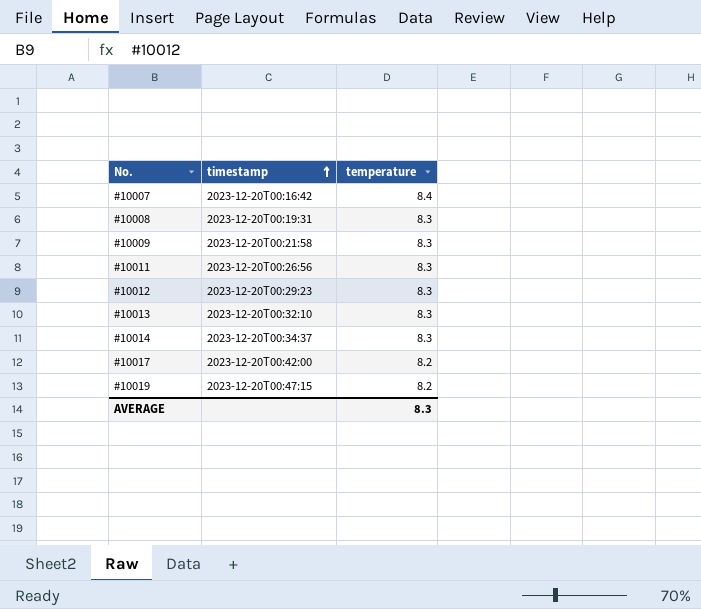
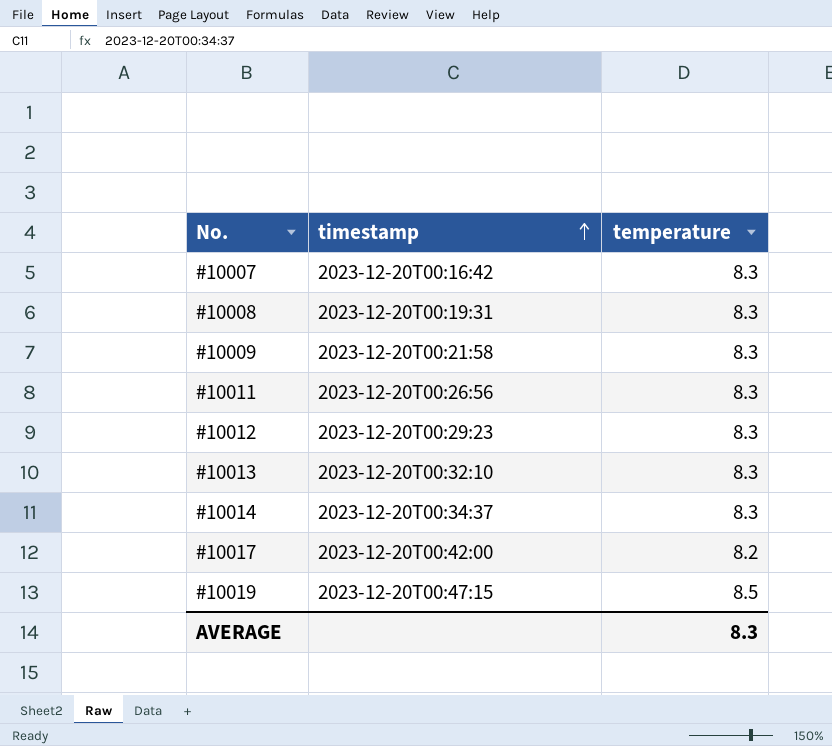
#10007 | temperature: 8.4 -> 8.3
#10019 | temperature: 8.2 -> 8.5

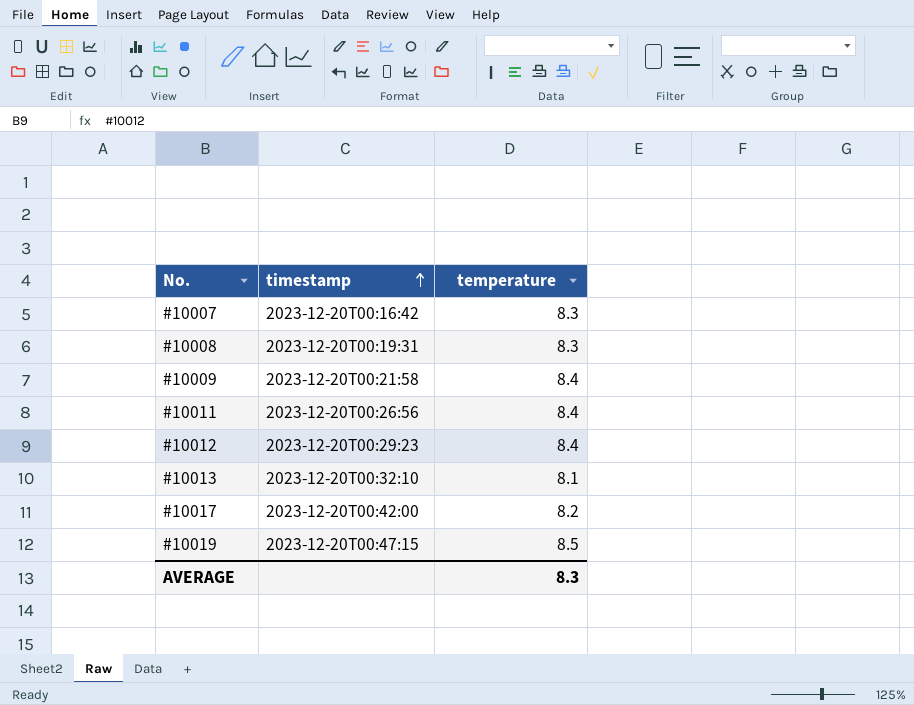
row #10014: 2023-12-20T00:34:37 | 8.3 -> none
#10009 | temperature: 8.3 -> 8.4
#10011 | temperature: 8.3 -> 8.4
#10012 | temperature: 8.3 -> 8.4
#10013 | temperature: 8.3 -> 8.1

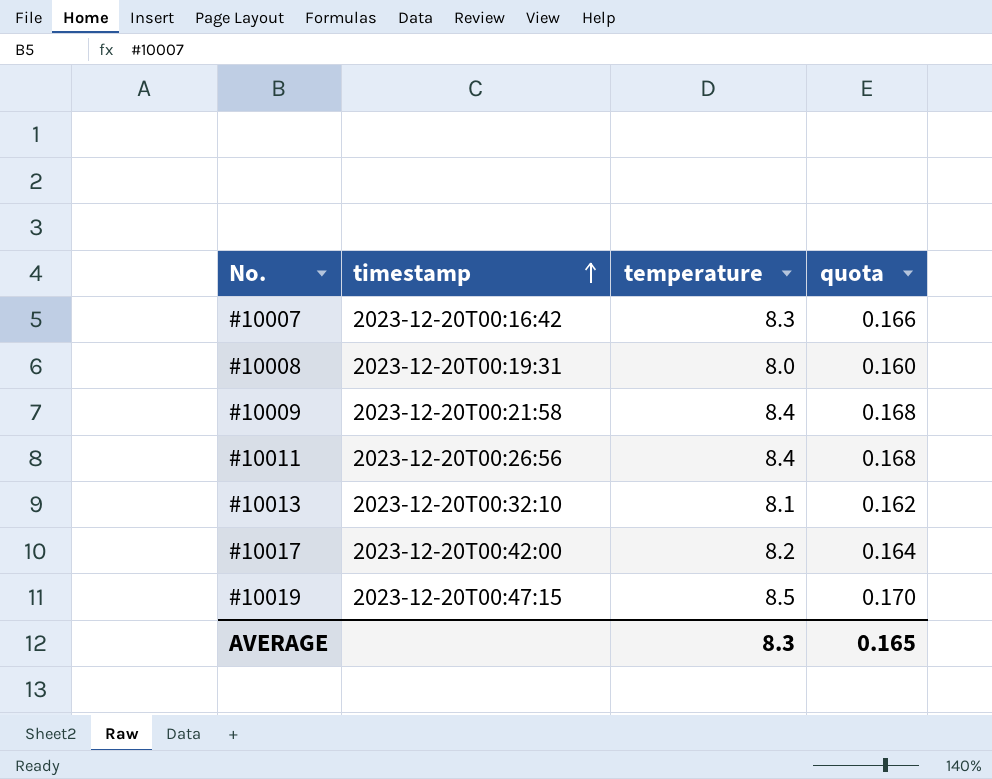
column quota | formula: none -> [temperature] * 0.02
row #10012: 2023-12-20T00:29:23 | 8.4 -> none
#10008 | temperature: 8.3 -> 8.0

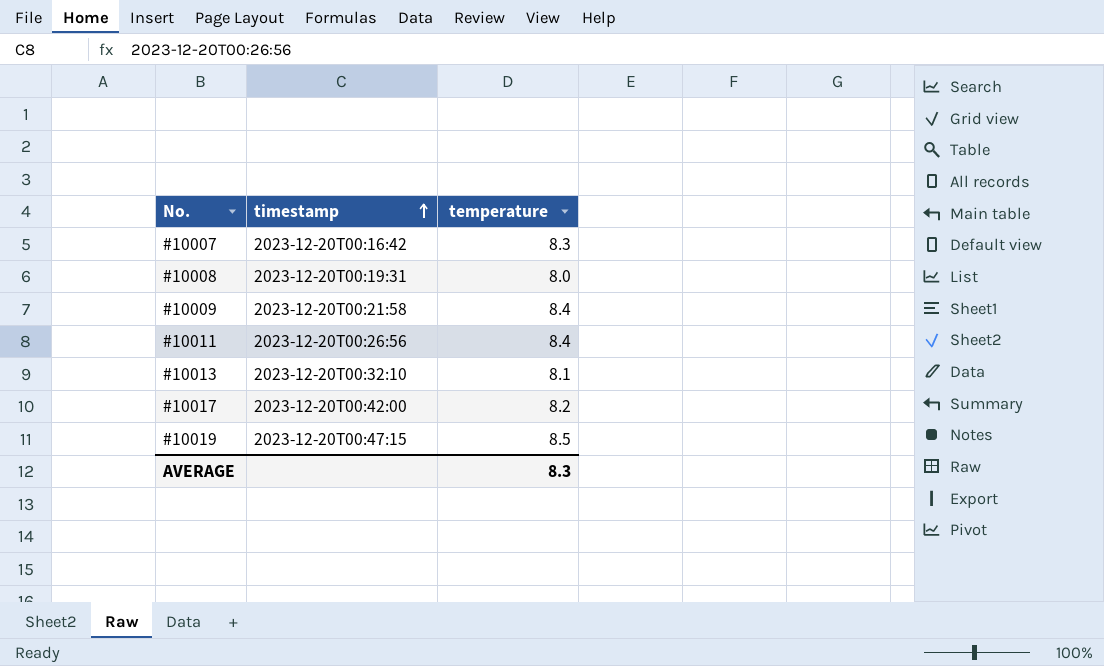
column quota | formula: [temperature] * 0.02 -> none

